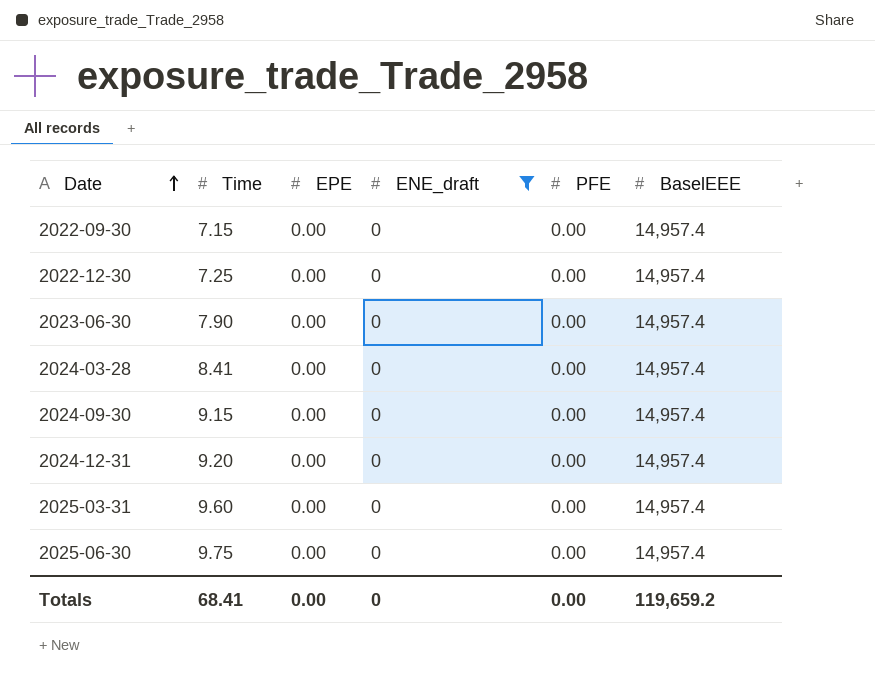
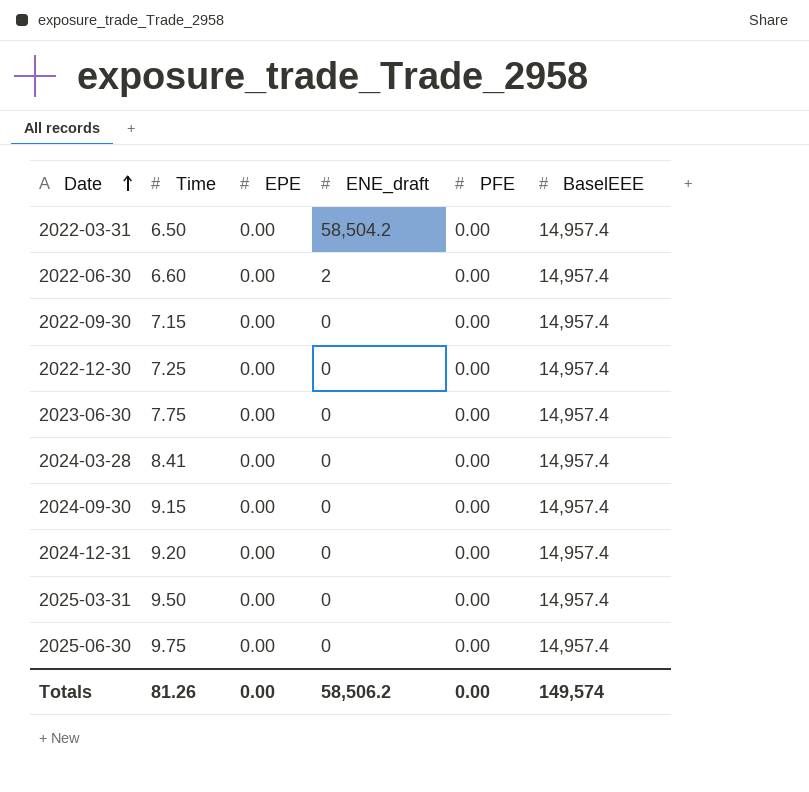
filter: ENE_draft = 0 -> none
2023-06-30 | Time: 7.90 -> 7.75
2025-03-31 | Time: 9.60 -> 9.50
Totals | Time: 68.41 -> 81.26
Totals | ENE_draft: 0 -> 58,506.2
Totals | BaselEEE: 119,659.2 -> 149,574

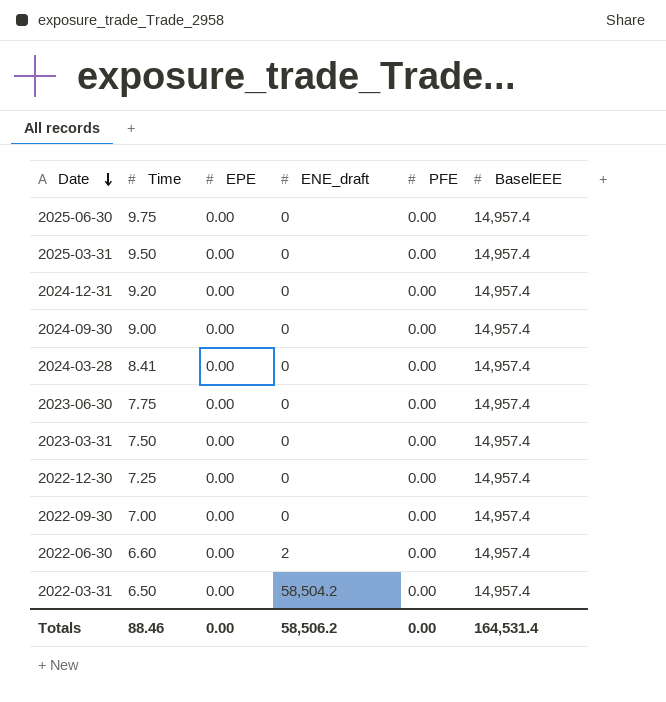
row order: Date ascending -> Date descending
2024-09-30 | Time: 9.15 -> 9.00
row 2023-03-31: none -> 7.50 | 0.00 | 0 | 0.00 | 14,957.4
2022-09-30 | Time: 7.15 -> 7.00
Totals | Time: 81.26 -> 88.46
Totals | BaselEEE: 149,574 -> 164,531.4

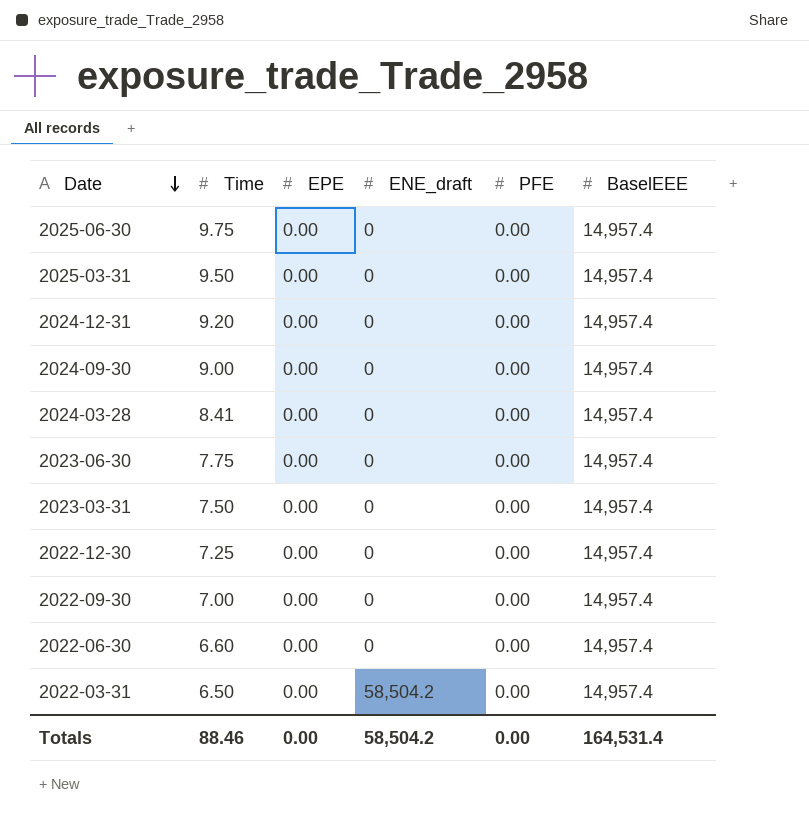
2022-06-30 | ENE_draft: 2 -> 0
Totals | ENE_draft: 58,506.2 -> 58,504.2

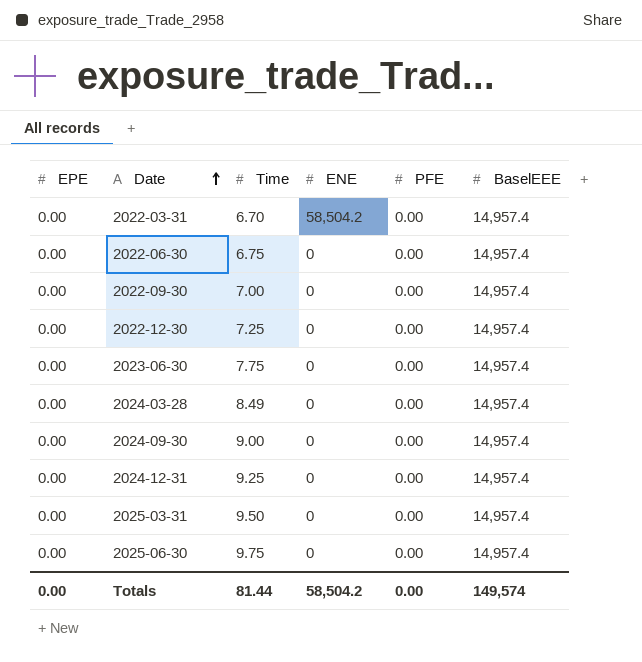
row order: Date descending -> Date ascending
column EPE | position: 3 -> 1
column name: ENE_draft -> ENE
row 2023-03-31: 7.50 | 0.00 | 0 | 0.00 | 14,957.4 -> none
2022-03-31 | Time: 6.50 -> 6.70
2022-06-30 | Time: 6.60 -> 6.75
2024-03-28 | Time: 8.41 -> 8.49
2024-12-31 | Time: 9.20 -> 9.25
Totals | Time: 88.46 -> 81.44
Totals | BaselEEE: 164,531.4 -> 149,574

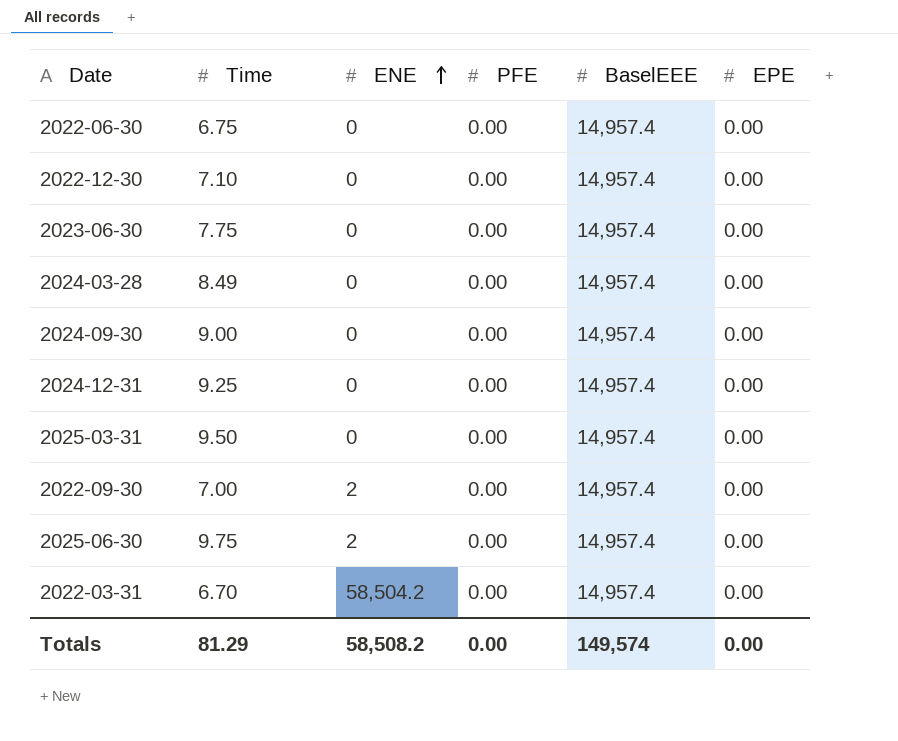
row order: Date ascending -> ENE ascending
column EPE | position: 1 -> 6
2022-12-30 | Time: 7.25 -> 7.10
2022-09-30 | ENE: 0 -> 2
2025-06-30 | ENE: 0 -> 2
Totals | Time: 81.44 -> 81.29
Totals | ENE: 58,504.2 -> 58,508.2

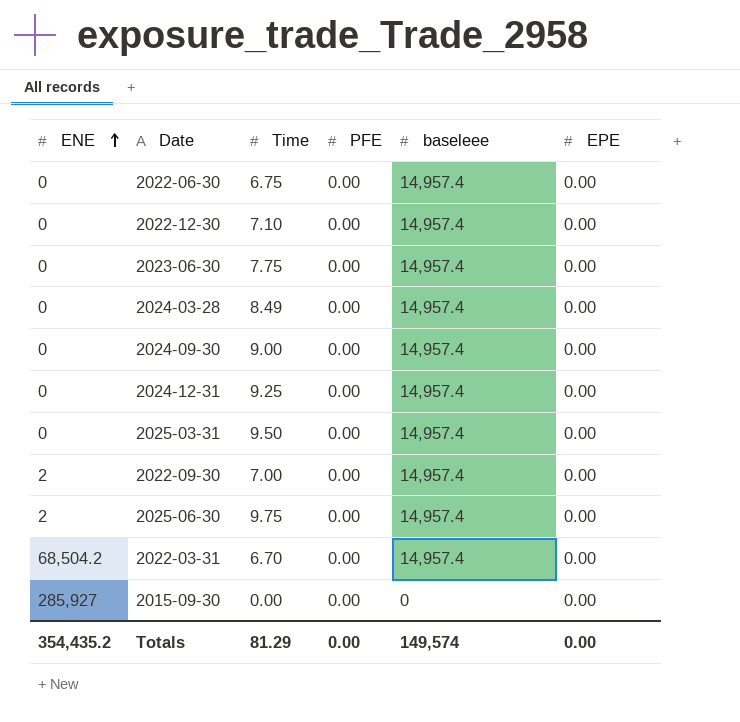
column ENE | position: 3 -> 1
column name: BaselEEE -> baseleee
2022-03-31 | ENE: 58,504.2 -> 68,504.2
row 2015-09-30: none -> 285,927 | 0.00 | 0.00 | 0 | 0.00
Totals | ENE: 58,508.2 -> 354,435.2

